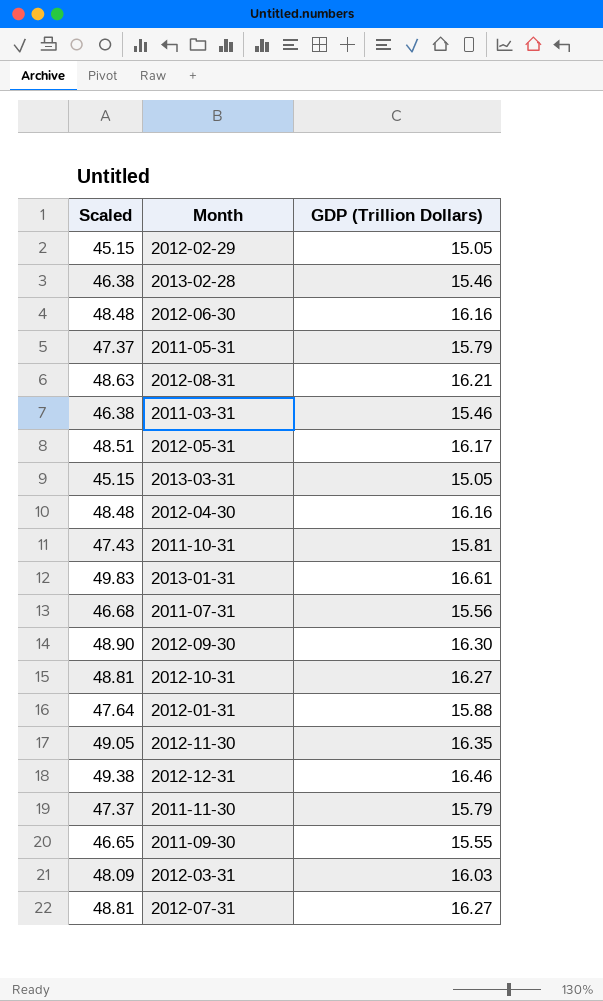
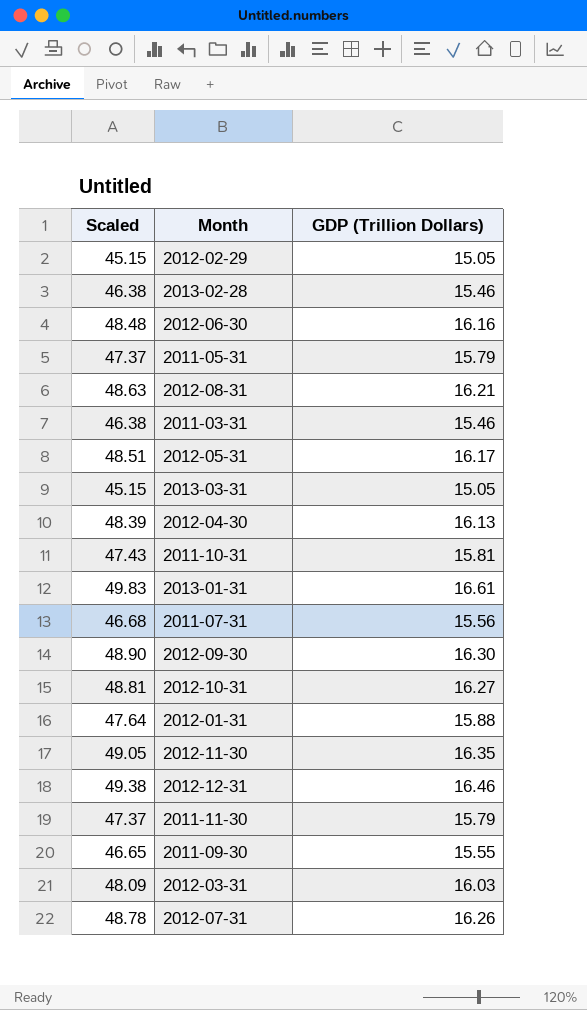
2012-04-30 | Scaled: 48.48 -> 48.39
2012-04-30 | GDP (Trillion Dollars): 16.16 -> 16.13
2012-07-31 | Scaled: 48.81 -> 48.78
2012-07-31 | GDP (Trillion Dollars): 16.27 -> 16.26

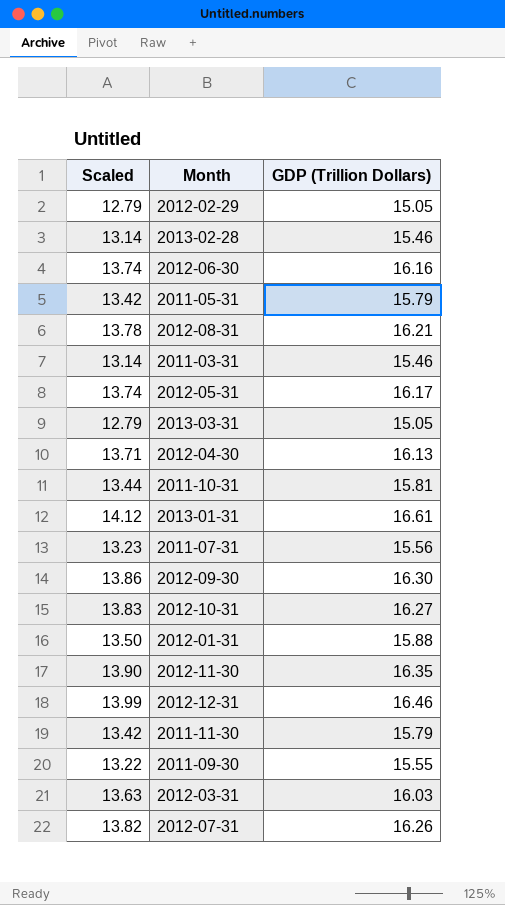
column Scaled | formula: [GDP (Trillion Dollars)] * 3 -> [GDP (Trillion Dollars)] * 0.85

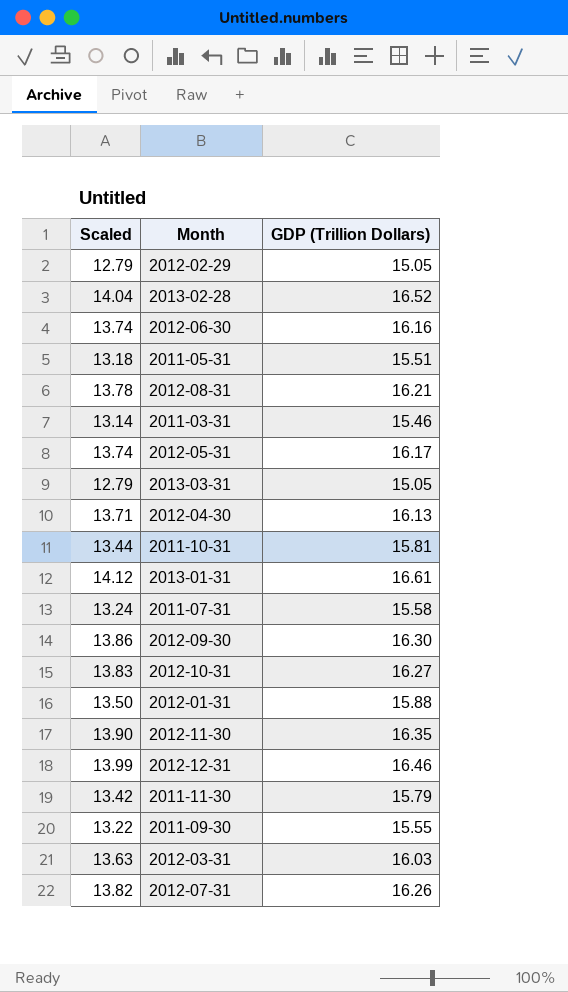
2013-02-28 | Scaled: 13.14 -> 14.04
2013-02-28 | GDP (Trillion Dollars): 15.46 -> 16.52
2011-05-31 | Scaled: 13.42 -> 13.18
2011-05-31 | GDP (Trillion Dollars): 15.79 -> 15.51
2011-07-31 | Scaled: 13.23 -> 13.24
2011-07-31 | GDP (Trillion Dollars): 15.56 -> 15.58

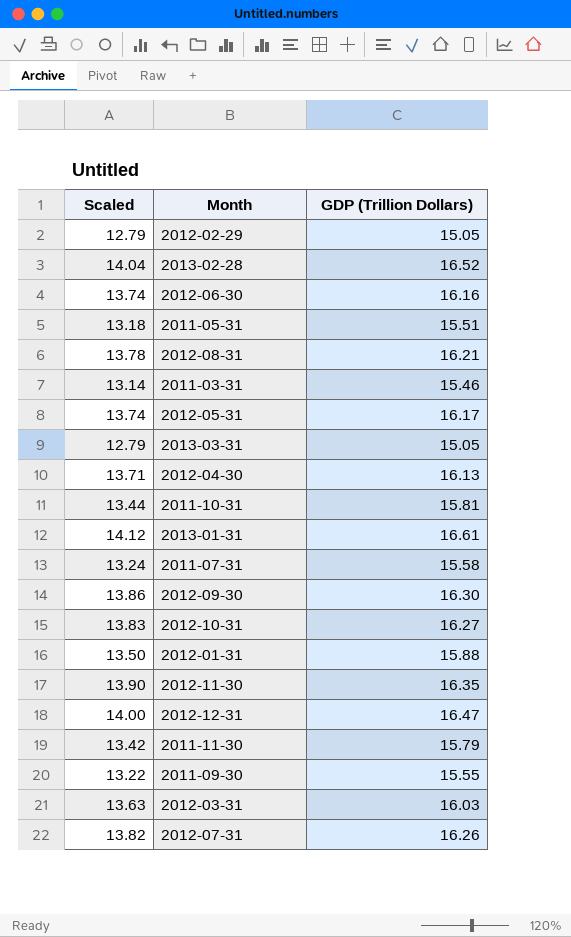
2012-12-31 | Scaled: 13.99 -> 14.00
2012-12-31 | GDP (Trillion Dollars): 16.46 -> 16.47

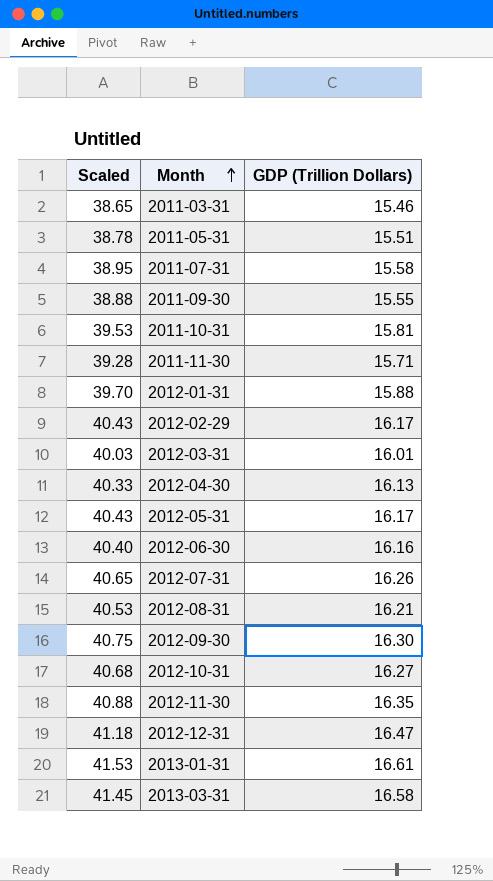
row order: none -> Month ascending
column Scaled | formula: [GDP (Trillion Dollars)] * 0.85 -> [GDP (Trillion Dollars)] * 2.5
row 2013-02-28: 14.04 | 16.52 -> none
2011-11-30 | GDP (Trillion Dollars): 15.79 -> 15.71
2012-02-29 | GDP (Trillion Dollars): 15.05 -> 16.17
2012-03-31 | GDP (Trillion Dollars): 16.03 -> 16.01
2013-03-31 | GDP (Trillion Dollars): 15.05 -> 16.58

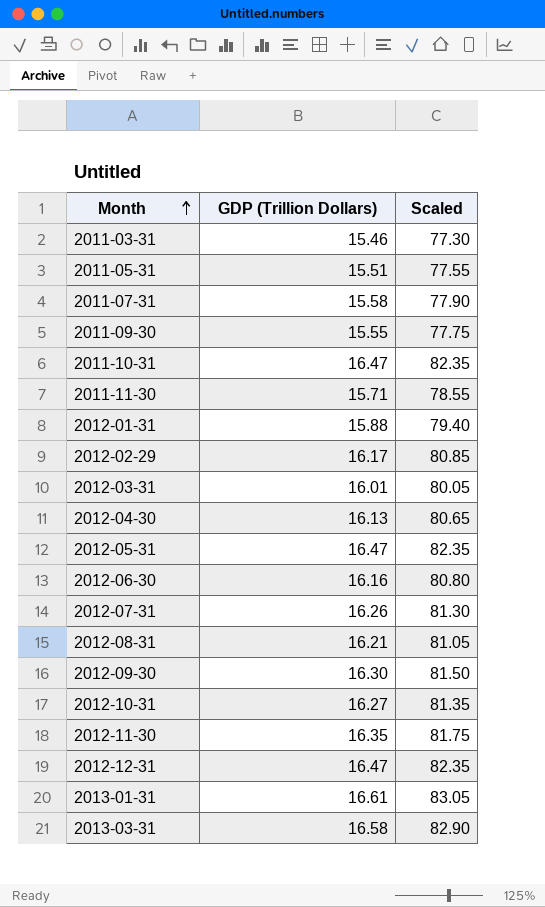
column Scaled | formula: [GDP (Trillion Dollars)] * 2.5 -> [GDP (Trillion Dollars)] * 5
column Scaled | position: 1 -> 3
2011-10-31 | GDP (Trillion Dollars): 15.81 -> 16.47
2012-05-31 | GDP (Trillion Dollars): 16.17 -> 16.47

